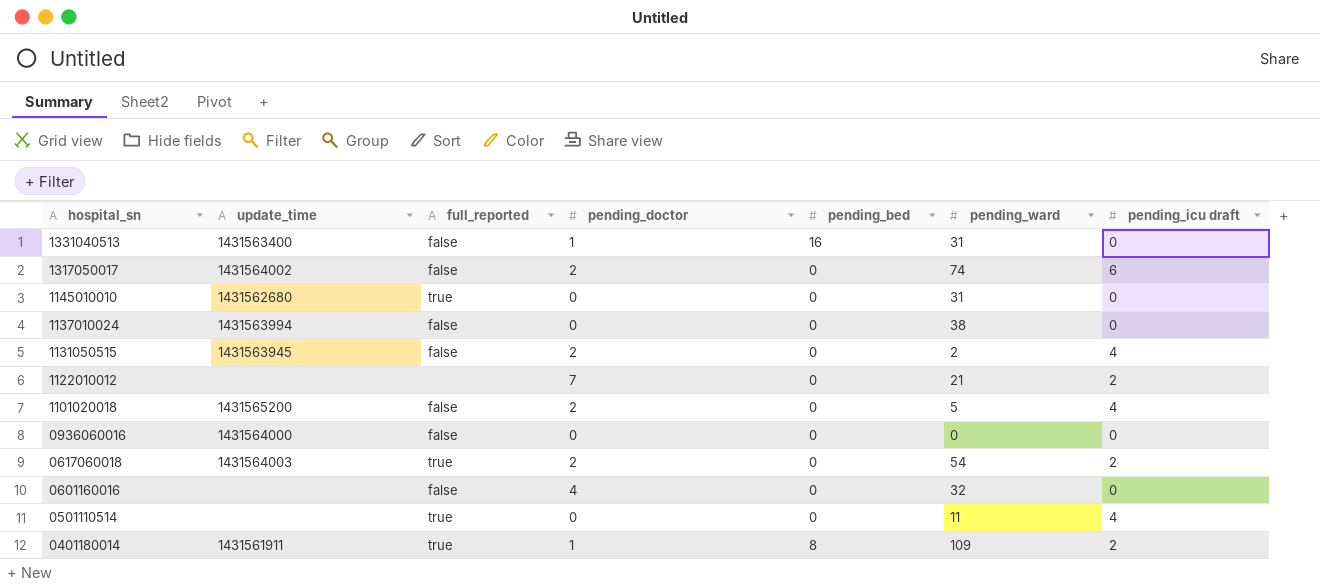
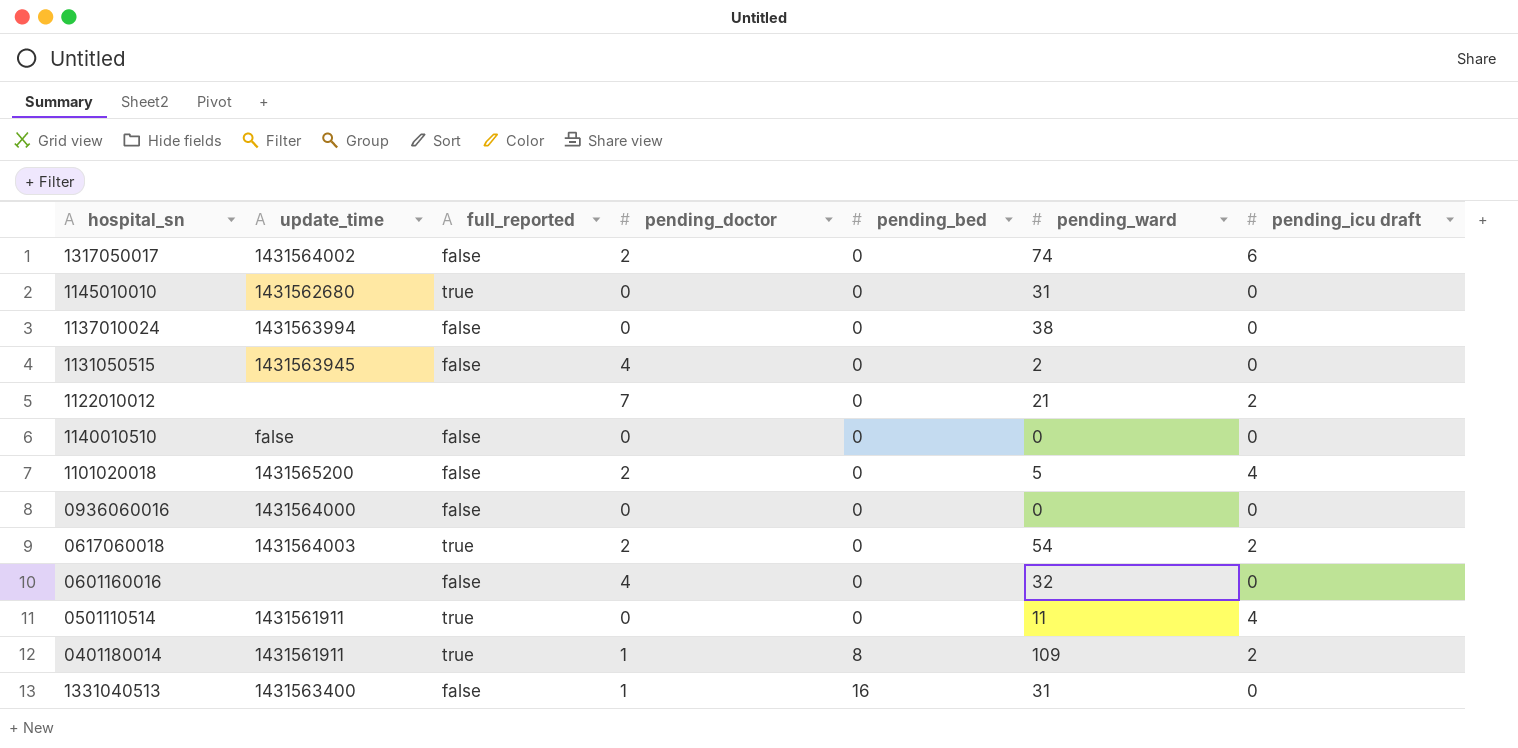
row order: hospital_sn descending -> pending_bed ascending
1131050515 | pending_doctor: 2 -> 4
1131050515 | pending_icu draft: 4 -> 0
row 1140010510: none -> false | false | 0 | 0 | 0 | 0
0501110514 | update_time: none -> 1431561911

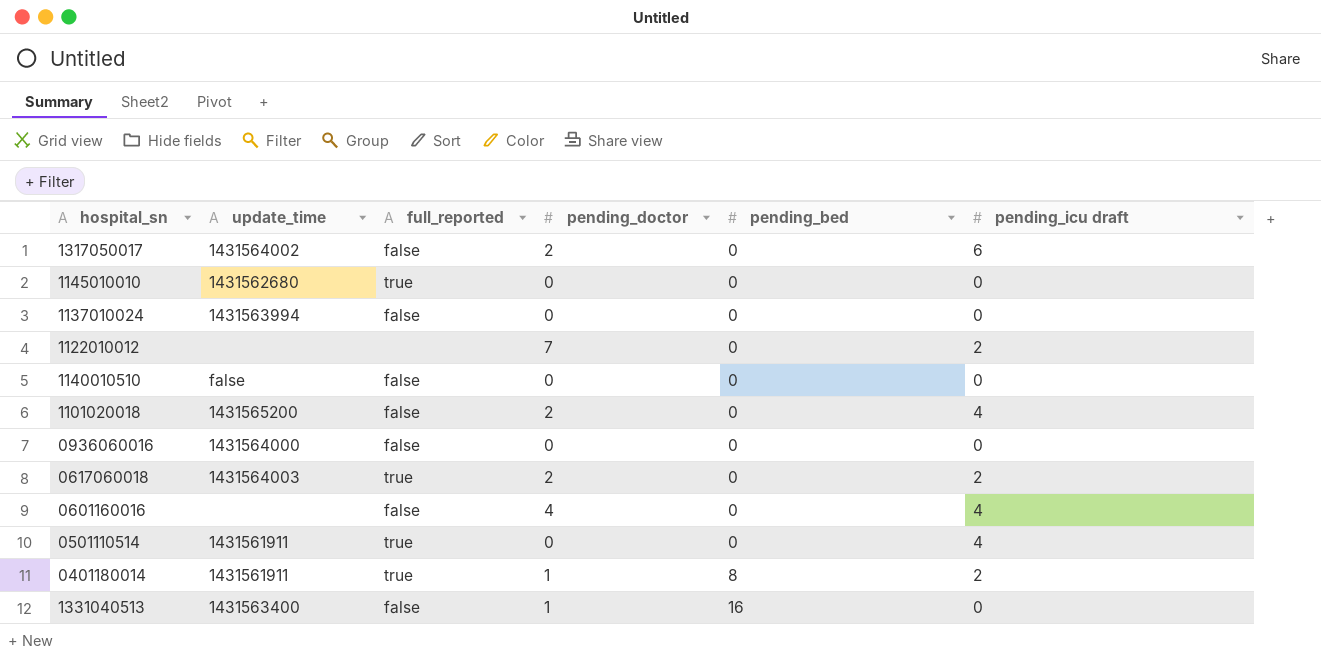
column pending_ward | position: 6 -> none
row 1131050515: 1431563945 | false | 4 | 0 | 2 | 0 -> none
0601160016 | pending_icu draft: 0 -> 4

